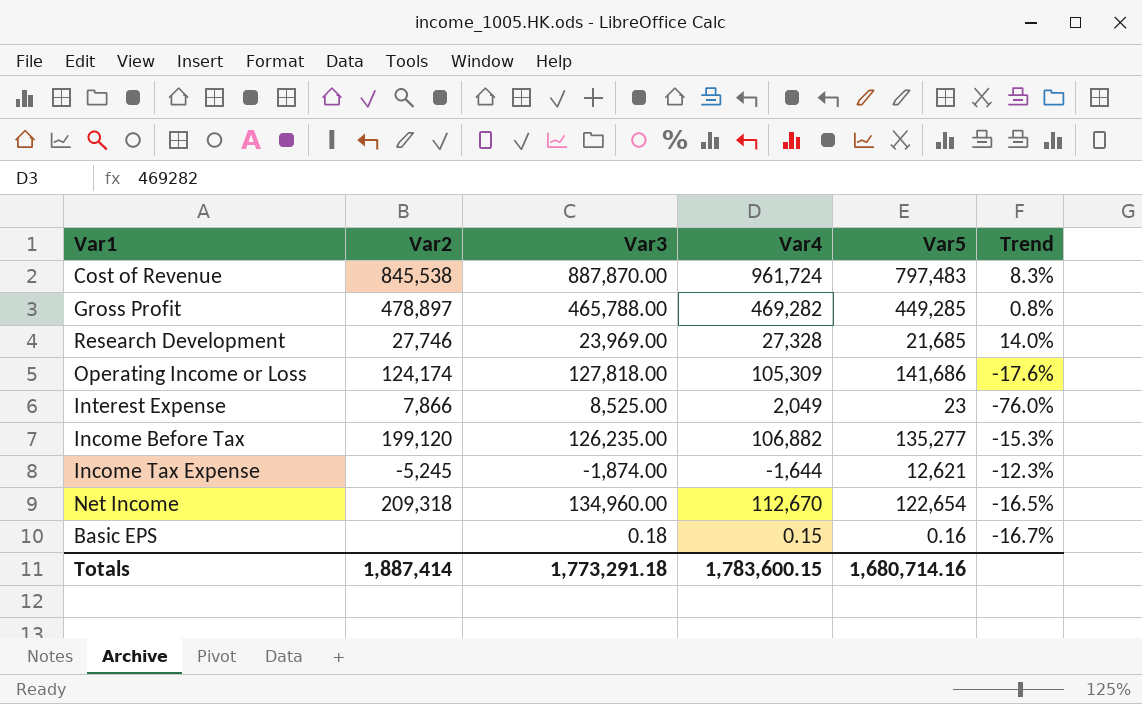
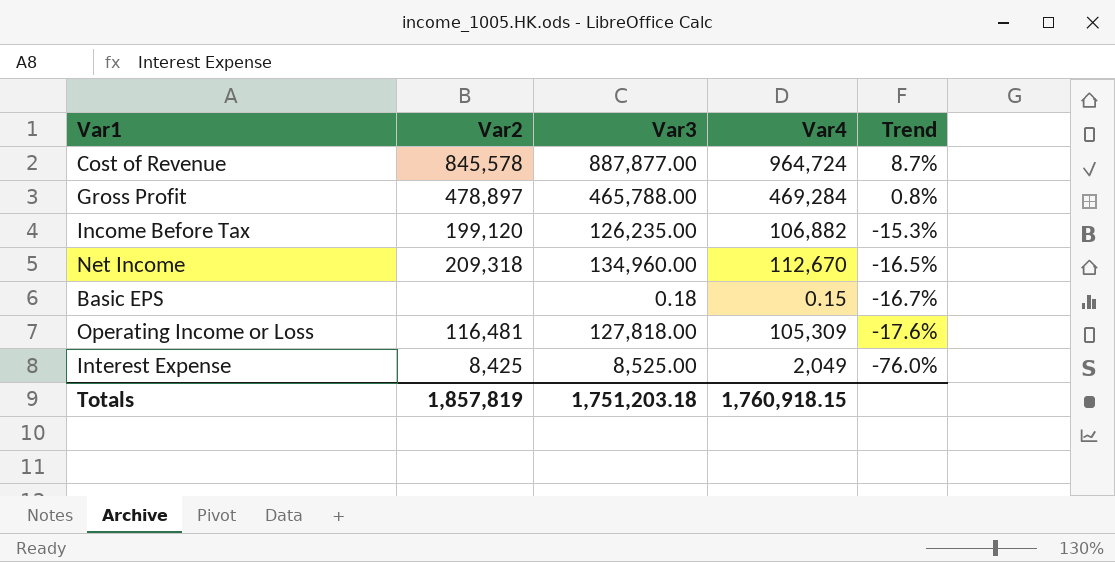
row order: none -> Trend descending
column Var5 | position: 5 -> none
row Research Development: 27,746 | 23,969.00 | 27,328 | 21,685 | 14.0% -> none
row Income Tax Expense: -5,245 | -1,874.00 | -1,644 | 12,621 | -12.3% -> none
Cost of Revenue | Var2: 845,538 -> 845,578
Cost of Revenue | Var3: 887,870.00 -> 887,877.00
Cost of Revenue | Var4: 961,724 -> 964,724
Cost of Revenue | Trend: 8.3% -> 8.7%
Gross Profit | Var4: 469,282 -> 469,284
Operating Income or Loss | Var2: 124,174 -> 116,481
Interest Expense | Var2: 7,866 -> 8,425
Totals | Var2: 1,887,414 -> 1,857,819
Totals | Var3: 1,773,291.18 -> 1,751,203.18
Totals | Var4: 1,783,600.15 -> 1,760,918.15

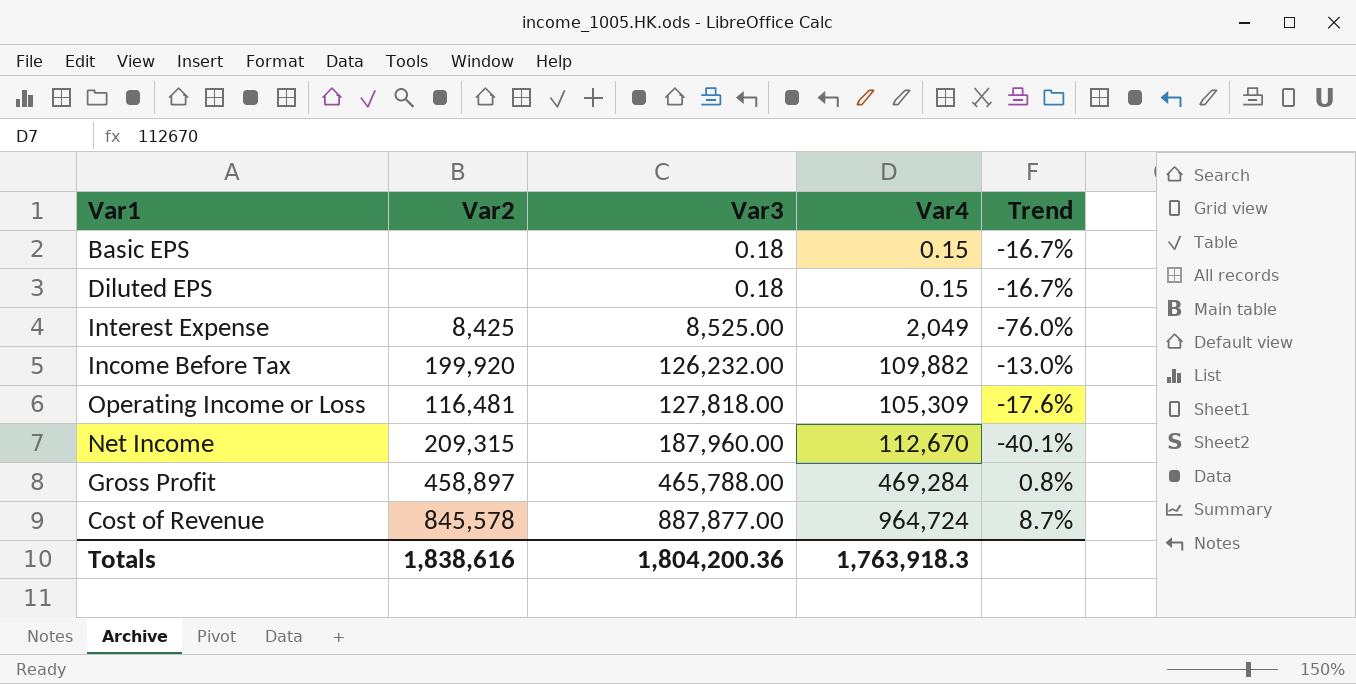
row order: Trend descending -> Var3 ascending
row Diluted EPS: none -> none | 0.18 | 0.15 | -16.7%
Income Before Tax | Var2: 199,120 -> 199,920
Income Before Tax | Var3: 126,235.00 -> 126,232.00
Income Before Tax | Var4: 106,882 -> 109,882
Income Before Tax | Trend: -15.3% -> -13.0%
Net Income | Var2: 209,318 -> 209,315
Net Income | Var3: 134,960.00 -> 187,960.00
Net Income | Trend: -16.5% -> -40.1%
Gross Profit | Var2: 478,897 -> 458,897
Totals | Var2: 1,857,819 -> 1,838,616
Totals | Var3: 1,751,203.18 -> 1,804,200.36
Totals | Var4: 1,760,918.15 -> 1,763,918.3

